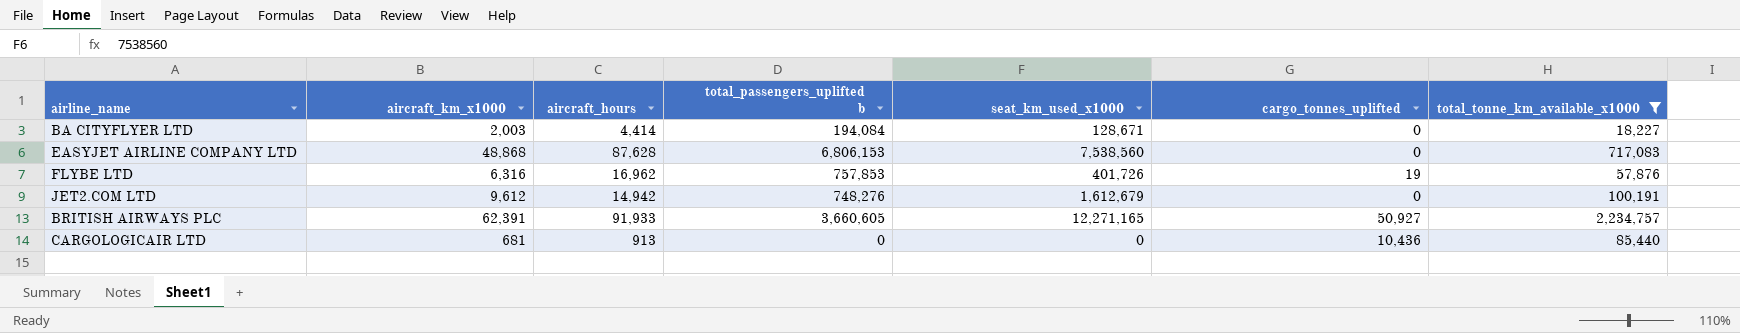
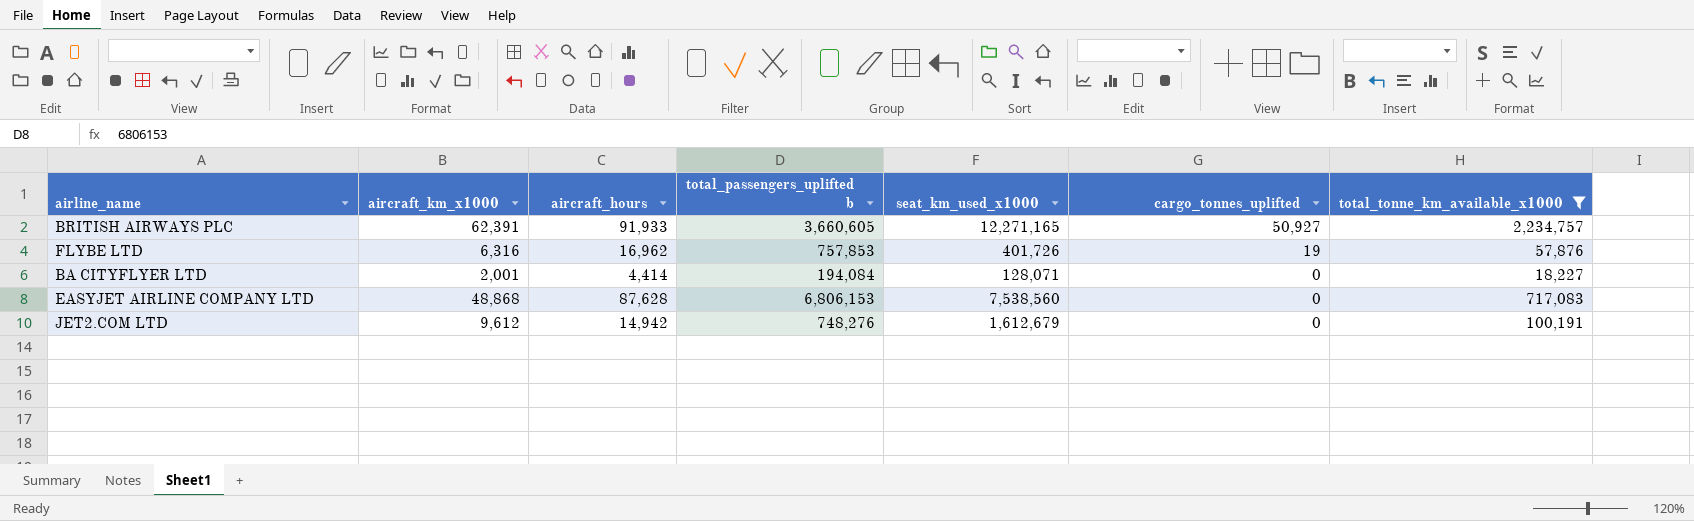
row order: none -> cargo_tonnes_uplifted descending
row CARGOLOGICAIR LTD: 681 | 913 | 0 | 0 | 10,436 | 85,440 -> none
BA CITYFLYER LTD | aircraft_km_x1000: 2,003 -> 2,001
BA CITYFLYER LTD | seat_km_used_x1000: 128,671 -> 128,071

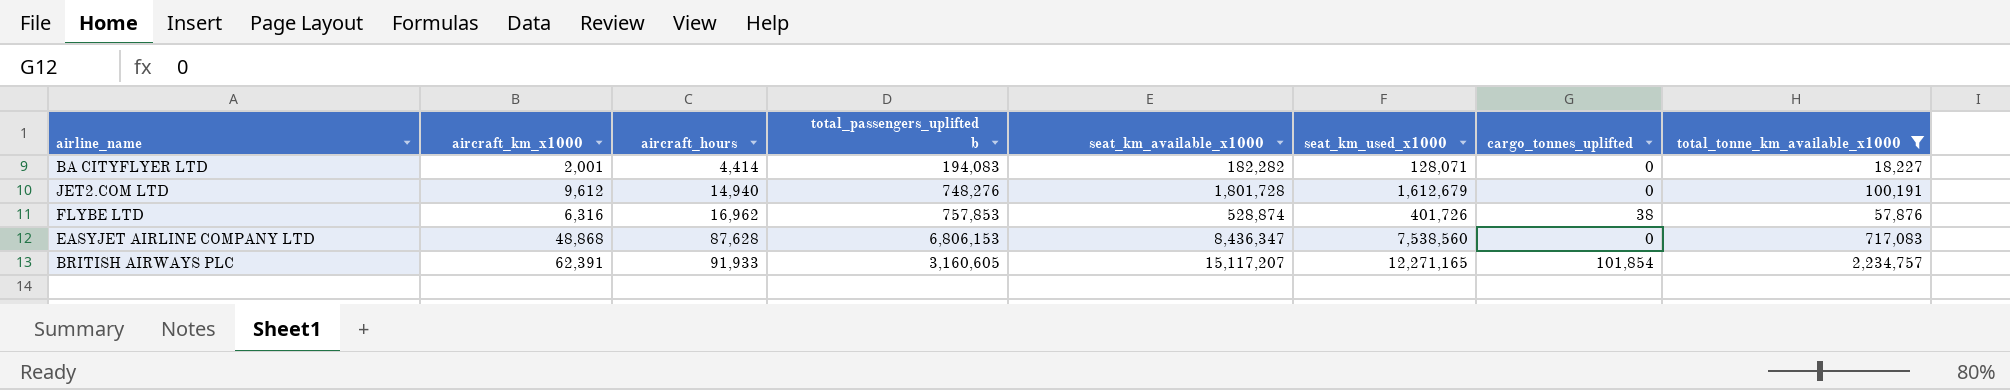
row order: cargo_tonnes_uplifted descending -> aircraft_hours ascending
column seat_km_available_x1000 | position: none -> 5
BA CITYFLYER LTD | total_passengers_uplifted b: 194,084 -> 194,083
JET2.COM LTD | aircraft_hours: 14,942 -> 14,940
FLYBE LTD | cargo_tonnes_uplifted: 19 -> 38
BRITISH AIRWAYS PLC | total_passengers_uplifted b: 3,660,605 -> 3,160,605
BRITISH AIRWAYS PLC | cargo_tonnes_uplifted: 50,927 -> 101,854

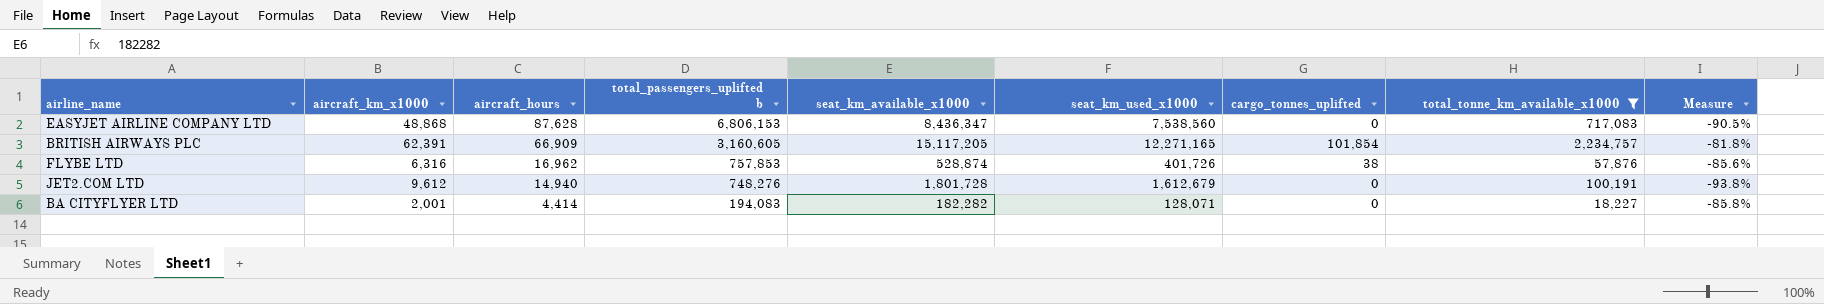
row order: aircraft_hours ascending -> aircraft_hours descending
column Measure | formula: none -> ([total_tonne_km_available_x1000] - [seat_km_used_x1000]) / [seat_km_used_x1000]
BRITISH AIRWAYS PLC | aircraft_hours: 91,933 -> 66,909
BRITISH AIRWAYS PLC | seat_km_available_x1000: 15,117,207 -> 15,117,205

